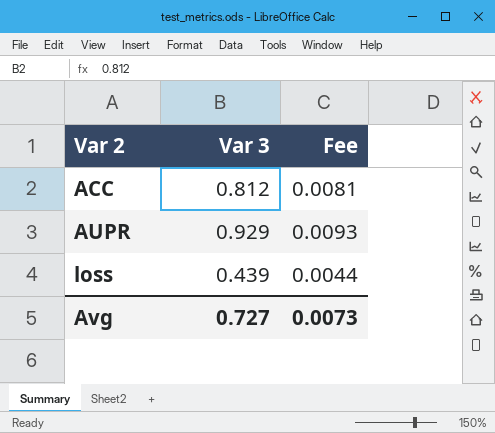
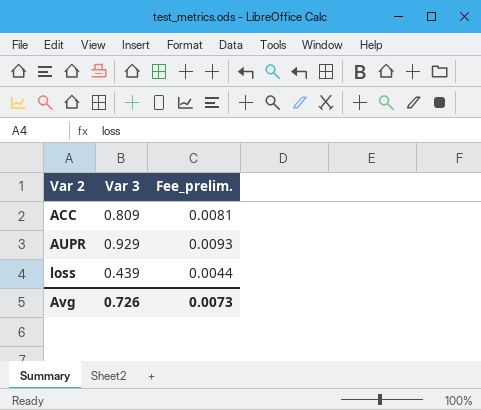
column name: Fee -> Fee_prelim.
ACC | Var 3: 0.812 -> 0.809
Avg | Var 3: 0.727 -> 0.726

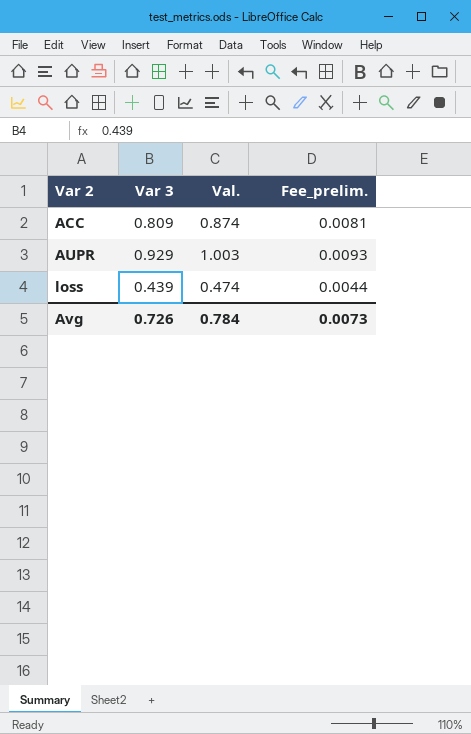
column Val. | formula: none -> [Var 3] * 1.08

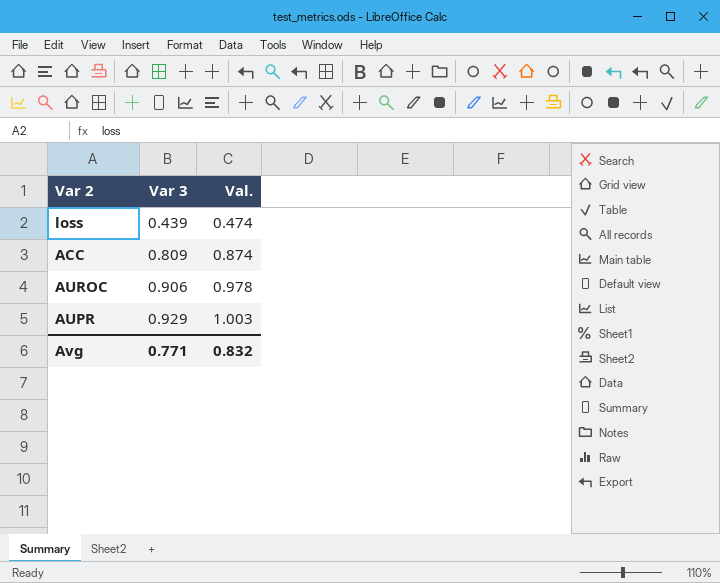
row order: Var 2 ascending -> Var 3 ascending
column Fee_prelim. | formula: [Var 3] * 0.01 -> none
row AUROC: none -> 0.906 | 0.978
Avg | Var 3: 0.726 -> 0.771
Avg | Val.: 0.784 -> 0.832

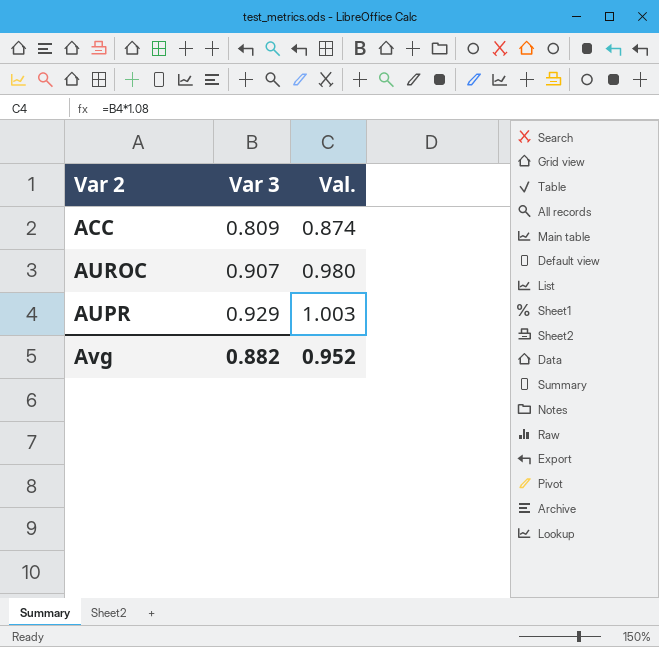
row loss: 0.439 | 0.474 -> none
AUROC | Var 3: 0.906 -> 0.907
AUROC | Val.: 0.978 -> 0.980
Avg | Var 3: 0.771 -> 0.882
Avg | Val.: 0.832 -> 0.952

